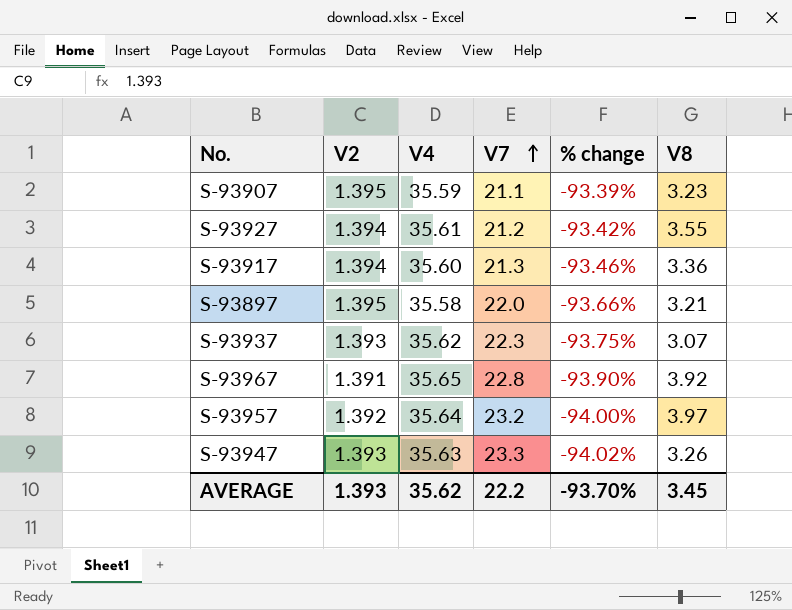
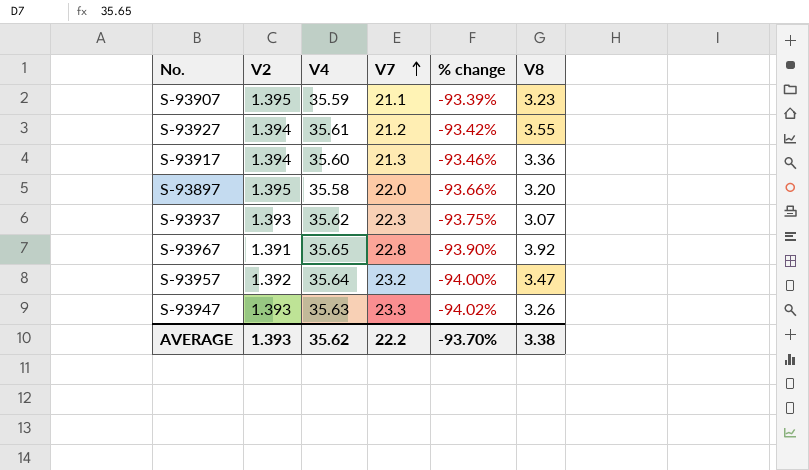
S-93897 | V8: 3.21 -> 3.20
S-93957 | V8: 3.97 -> 3.47
AVERAGE | V8: 3.45 -> 3.38

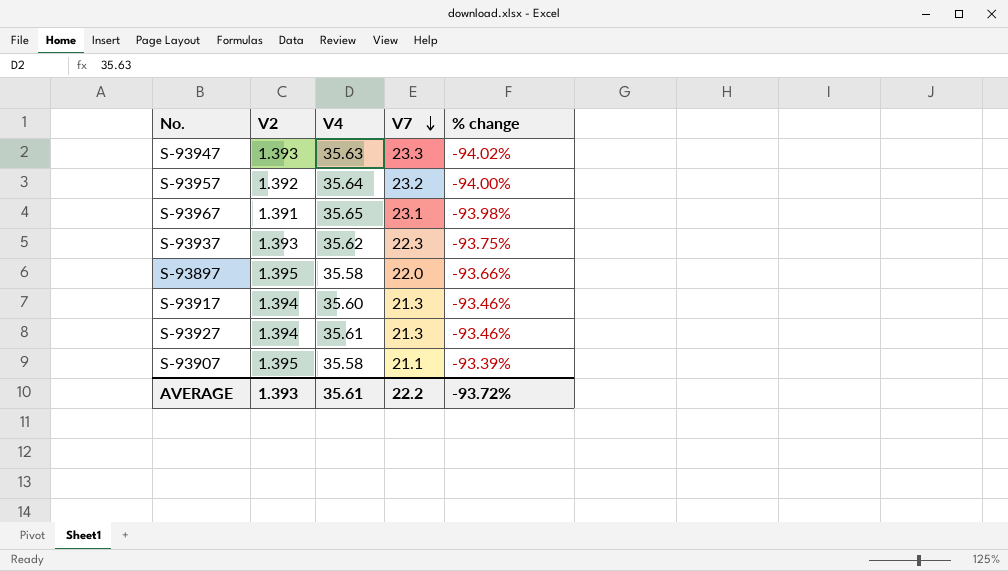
row order: V7 ascending -> V7 descending
column V8 | position: 6 -> none
S-93967 | V7: 22.8 -> 23.1
S-93967 | % change: -93.90% -> -93.98%
S-93927 | V7: 21.2 -> 21.3
S-93927 | % change: -93.42% -> -93.46%
S-93907 | V4: 35.59 -> 35.58
AVERAGE | V4: 35.62 -> 35.61
AVERAGE | % change: -93.70% -> -93.72%

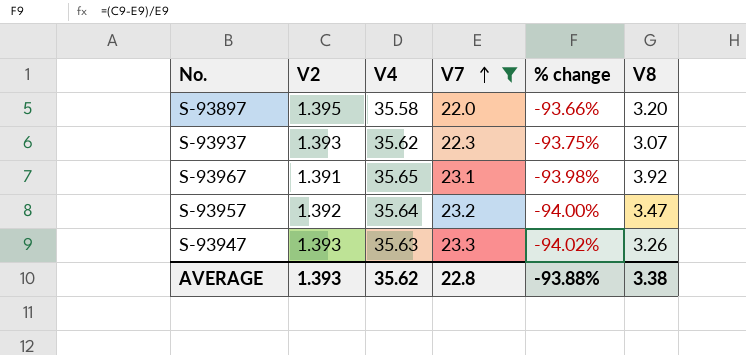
filter: none -> V7 >= 22.0
row order: V7 descending -> V7 ascending
column V8 | position: none -> 6
AVERAGE | V4: 35.61 -> 35.62
AVERAGE | V7: 22.2 -> 22.8
AVERAGE | % change: -93.72% -> -93.88%

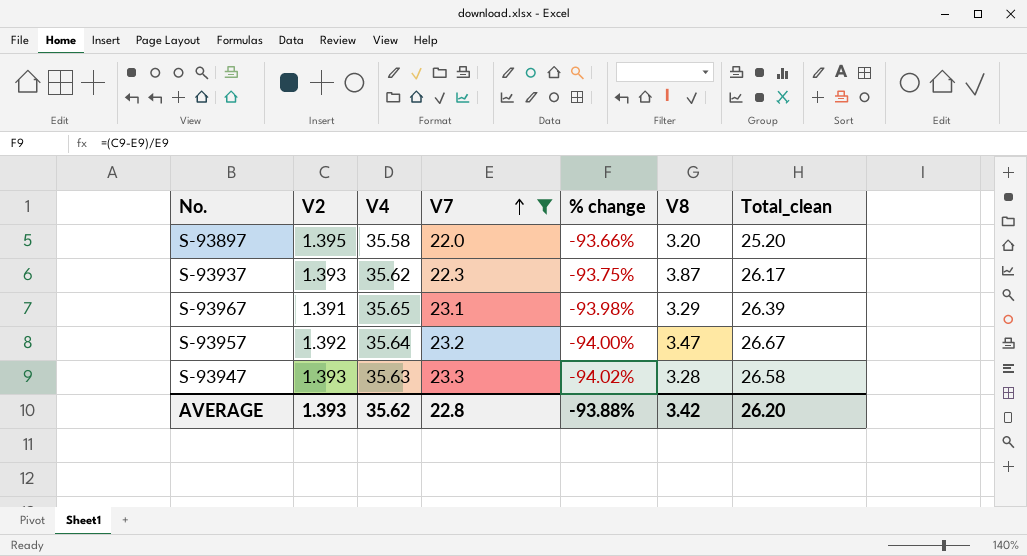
column Total_clean | formula: none -> [V7] + [V8]
S-93937 | V8: 3.07 -> 3.87
S-93967 | V8: 3.92 -> 3.29
S-93947 | V8: 3.26 -> 3.28
AVERAGE | V8: 3.38 -> 3.42

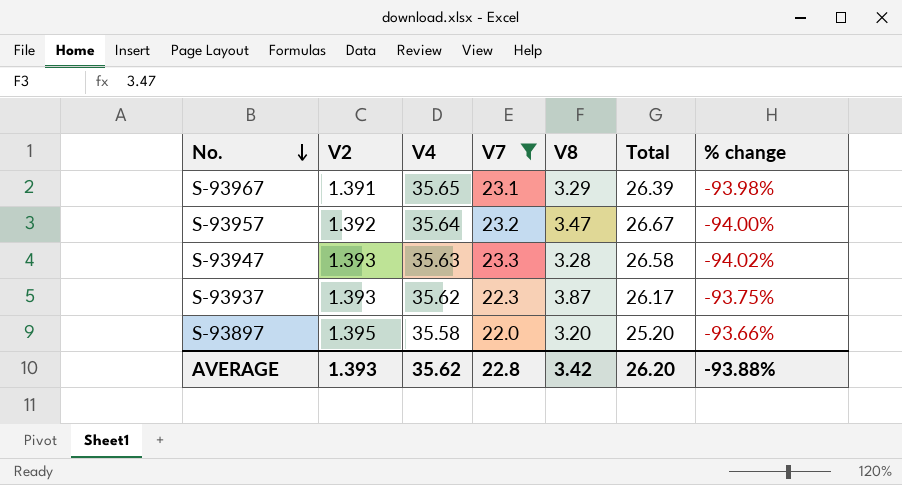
row order: V7 ascending -> No. descending
column name: Total_clean -> Total
column % change | position: 5 -> 7

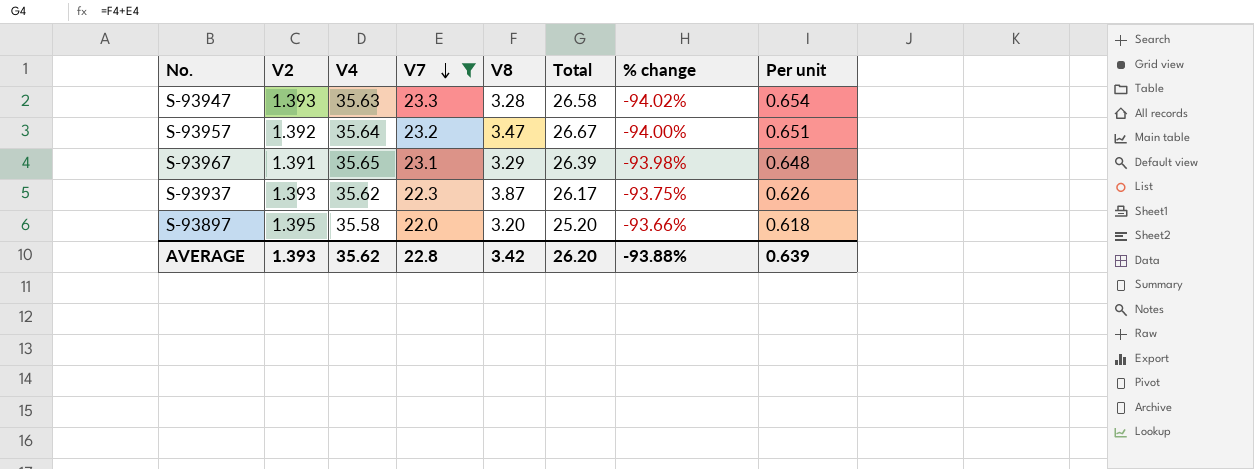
row order: No. descending -> V7 descending
column Per unit | formula: none -> [V7] / [V4]

